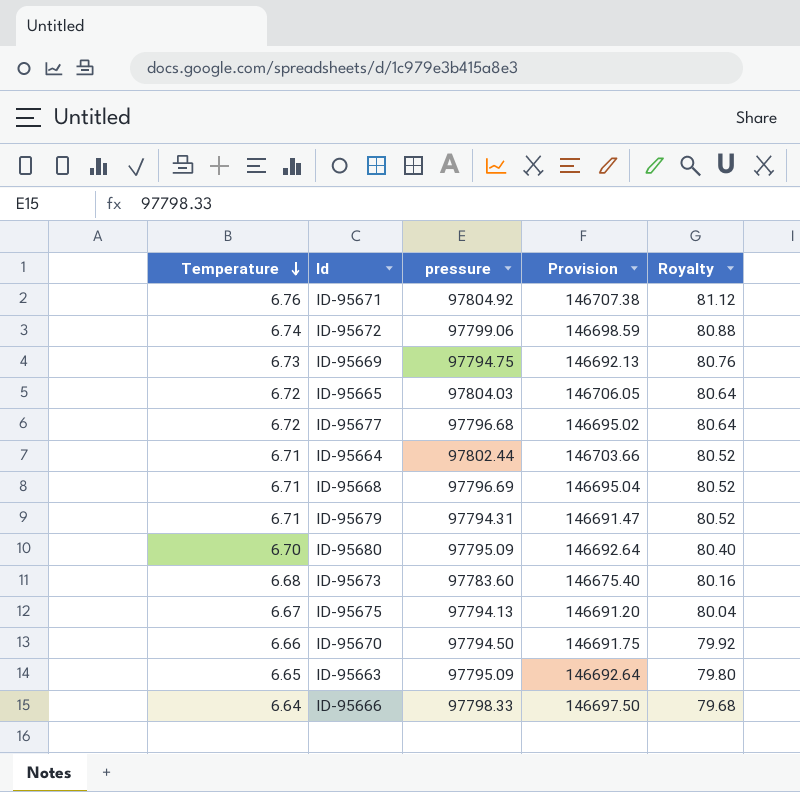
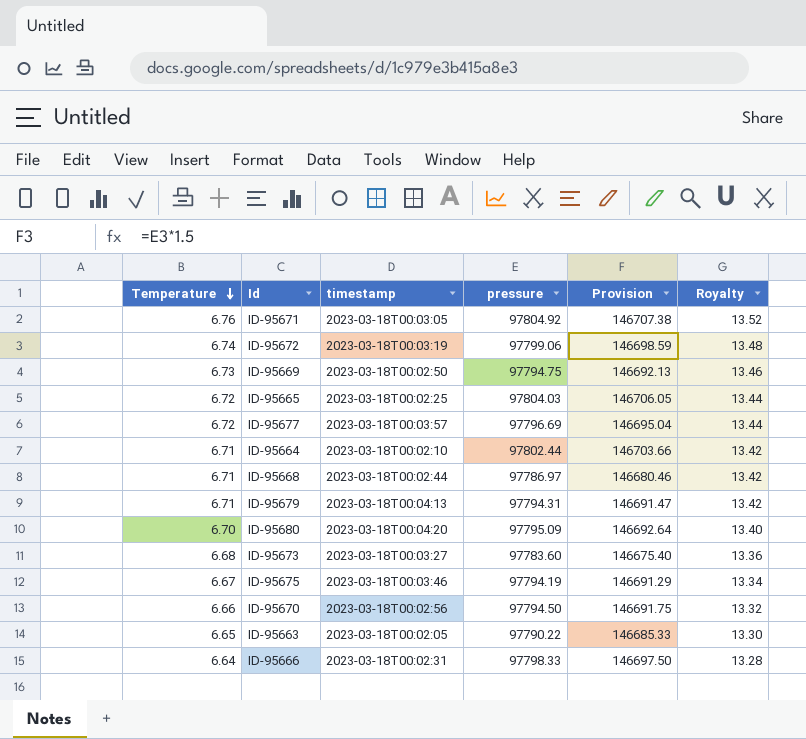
column timestamp | position: none -> 3
column Royalty | formula: [Temperature] * 12 -> [Temperature] * 2
ID-95677 | pressure: 97796.68 -> 97796.69
ID-95677 | Provision: 146695.02 -> 146695.04
ID-95668 | pressure: 97796.69 -> 97786.97
ID-95668 | Provision: 146695.04 -> 146680.46
ID-95675 | pressure: 97794.13 -> 97794.19
ID-95675 | Provision: 146691.20 -> 146691.29
ID-95663 | pressure: 97795.09 -> 97790.22
ID-95663 | Provision: 146692.64 -> 146685.33

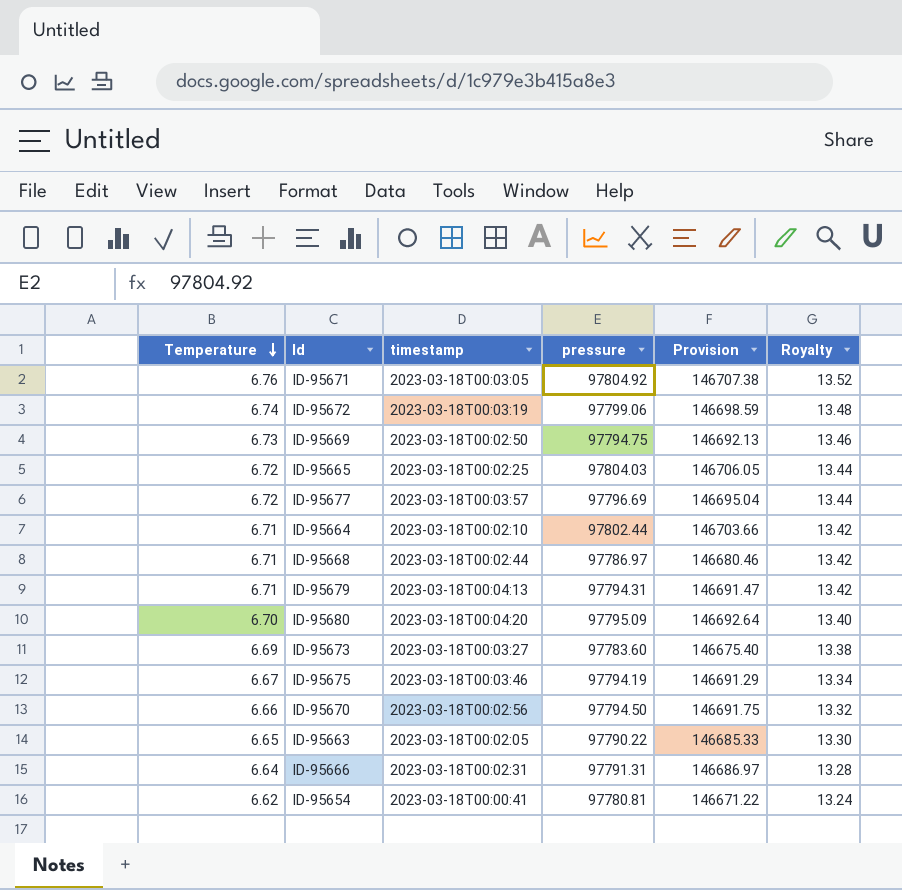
ID-95673 | Temperature: 6.68 -> 6.69
ID-95673 | Royalty: 13.36 -> 13.38
ID-95666 | pressure: 97798.33 -> 97791.31
ID-95666 | Provision: 146697.50 -> 146686.97
row ID-95654: none -> 6.62 | 2023-03-18T00:00:41 | 97780.81 | 146671.22 | 13.24

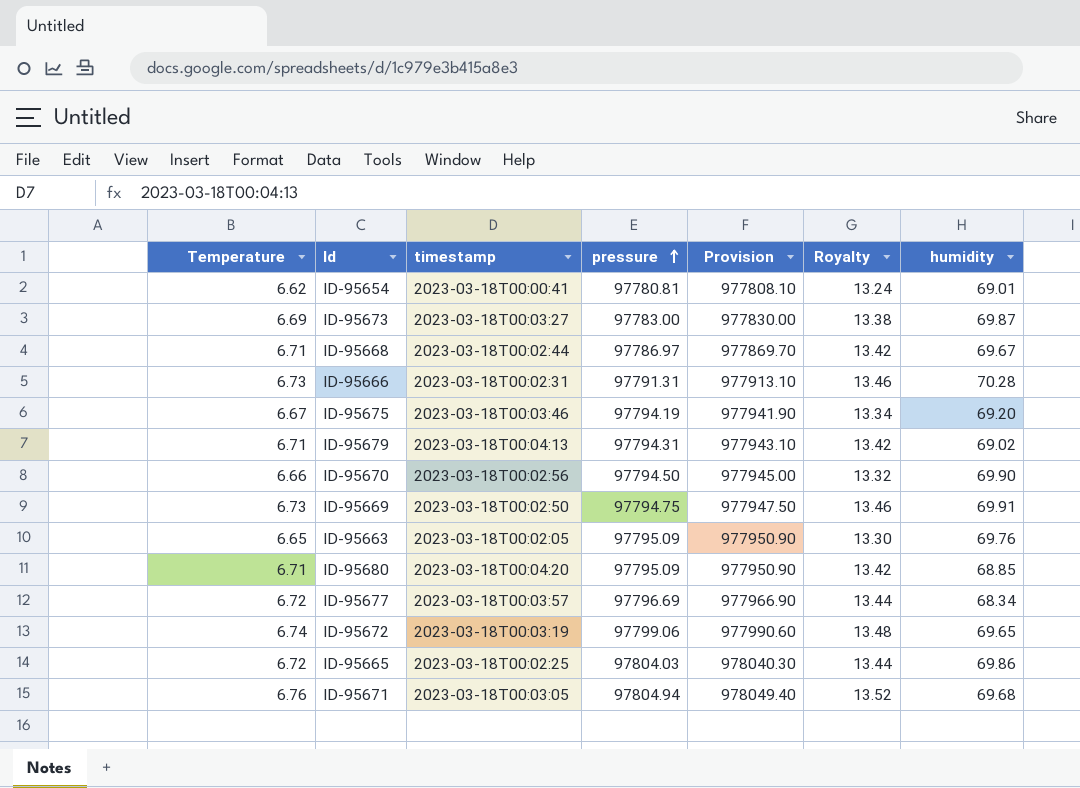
row order: Temperature descending -> pressure ascending
column Provision | formula: [pressure] * 1.5 -> [pressure] * 10
column humidity | position: none -> 7
row ID-95664: 6.71 | 2023-03-18T00:02:10 | 97802.44 | 146703.66 | 13.42 -> none
ID-95673 | pressure: 97783.60 -> 97783.00
ID-95666 | Temperature: 6.64 -> 6.73
ID-95666 | Royalty: 13.28 -> 13.46
ID-95663 | pressure: 97790.22 -> 97795.09
ID-95680 | Temperature: 6.70 -> 6.71
ID-95680 | Royalty: 13.40 -> 13.42
ID-95671 | pressure: 97804.92 -> 97804.94

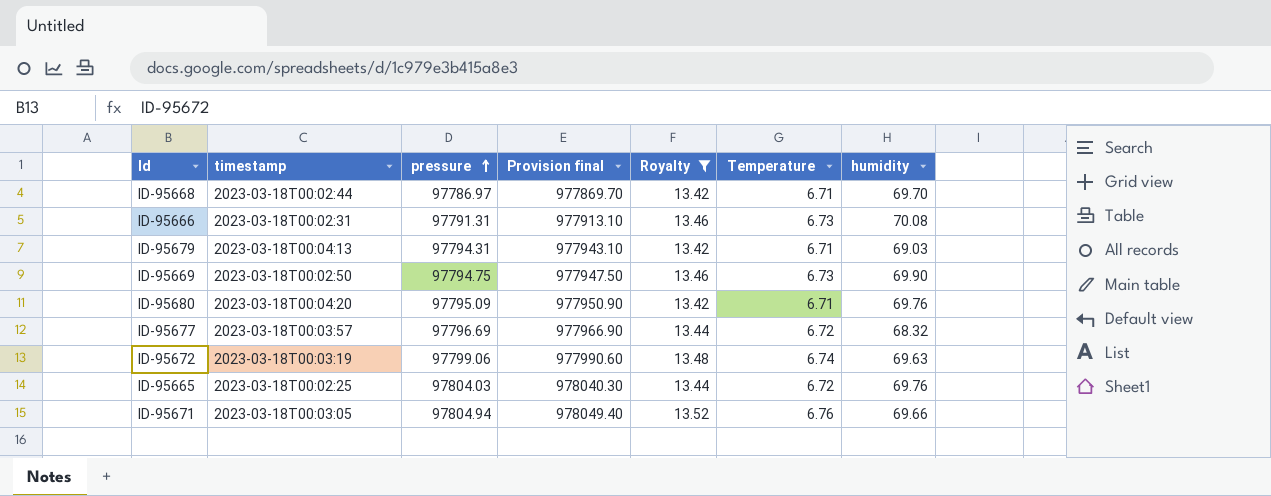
filter: none -> Royalty >= 13.42
column name: Provision -> Provision final
column Temperature | position: 1 -> 6
ID-95668 | humidity: 69.67 -> 69.70
ID-95666 | humidity: 70.28 -> 70.08
ID-95679 | humidity: 69.02 -> 69.03
ID-95669 | humidity: 69.91 -> 69.90
ID-95680 | humidity: 68.85 -> 69.76
ID-95677 | humidity: 68.34 -> 68.32
ID-95672 | humidity: 69.65 -> 69.63
ID-95665 | humidity: 69.86 -> 69.76
ID-95671 | humidity: 69.68 -> 69.66

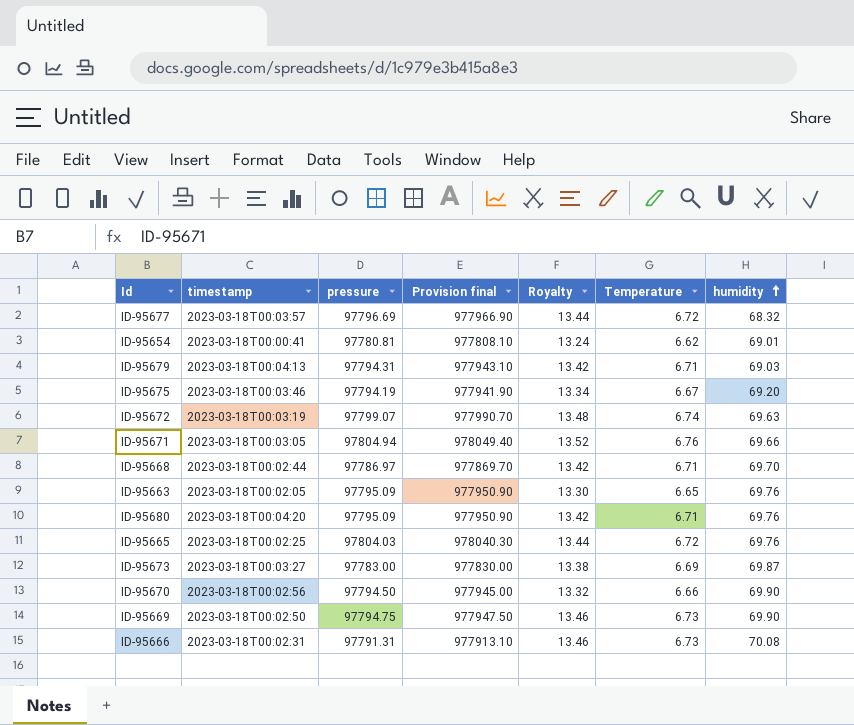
filter: Royalty >= 13.42 -> none
row order: pressure ascending -> humidity ascending
ID-95672 | pressure: 97799.06 -> 97799.07
ID-95672 | Provision final: 977990.60 -> 977990.70

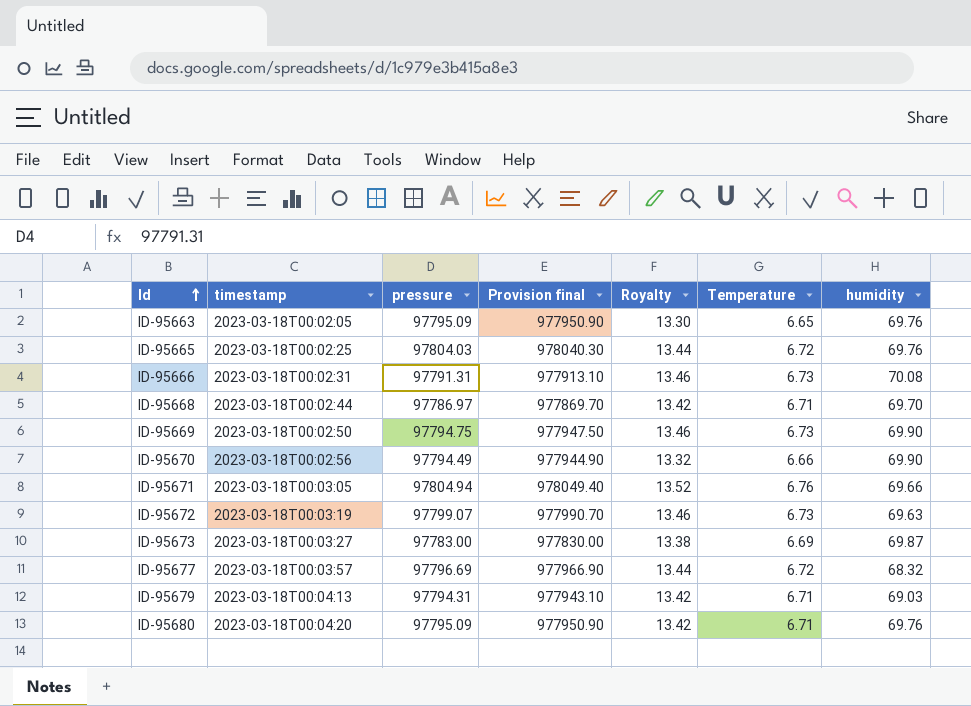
row order: humidity ascending -> Id ascending
row ID-95654: 2023-03-18T00:00:41 | 97780.81 | 977808.10 | 13.24 | 6.62 | 69.01 -> none
row ID-95675: 2023-03-18T00:03:46 | 97794.19 | 977941.90 | 13.34 | 6.67 | 69.20 -> none
ID-95670 | pressure: 97794.50 -> 97794.49
ID-95670 | Provision final: 977945.00 -> 977944.90
ID-95672 | Royalty: 13.48 -> 13.46
ID-95672 | Temperature: 6.74 -> 6.73

